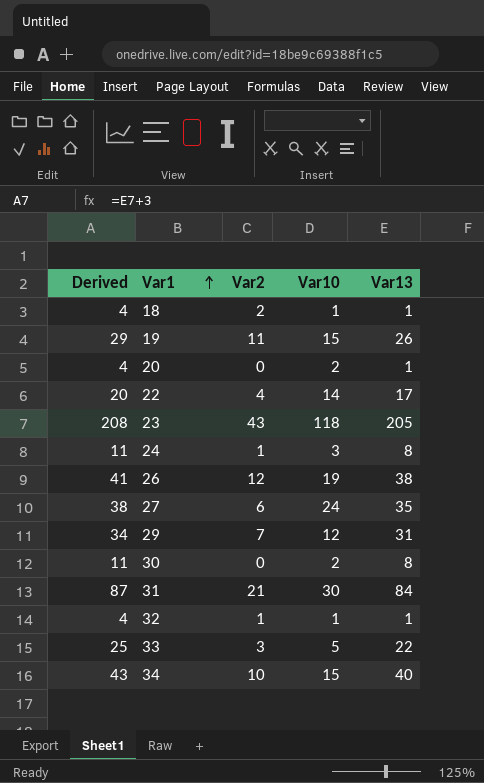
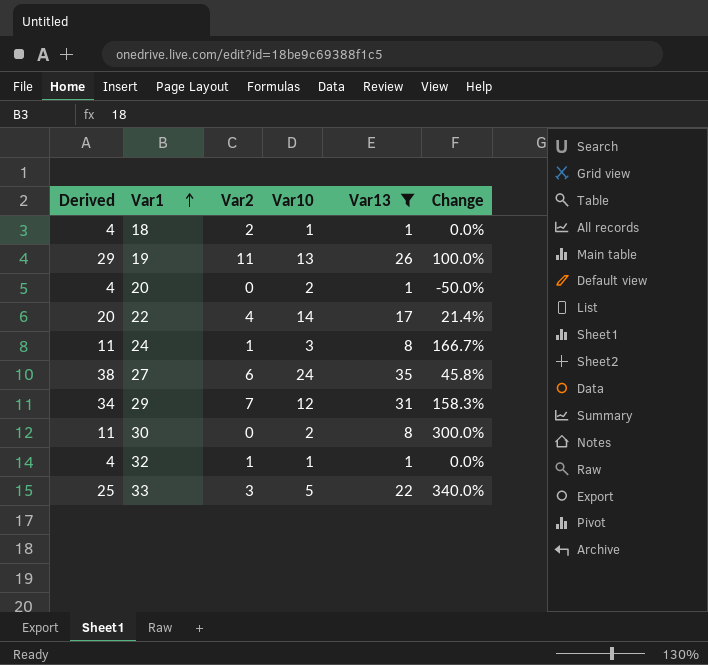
filter: none -> Var13 <= 35
column Change | formula: none -> ([Var13] - [Var10]) / [Var10]
19 | Var10: 15 -> 13

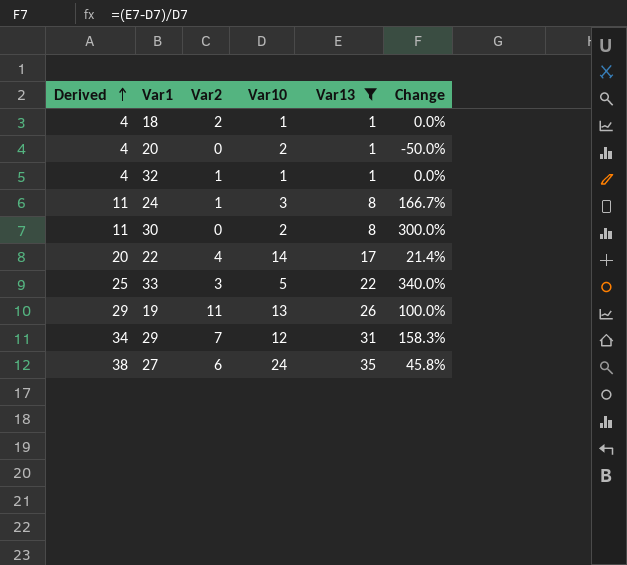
row order: Var1 ascending -> Derived ascending

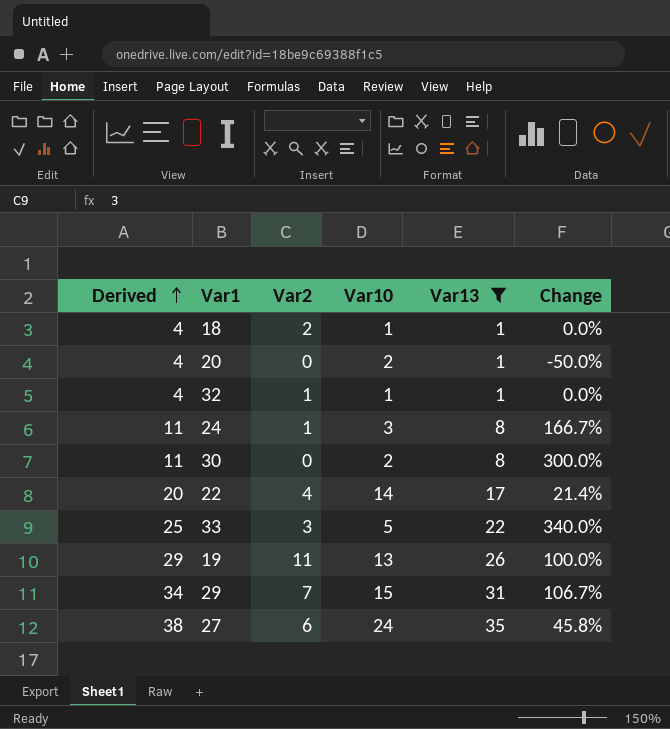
29 | Var10: 12 -> 15
29 | Change: 158.3% -> 106.7%

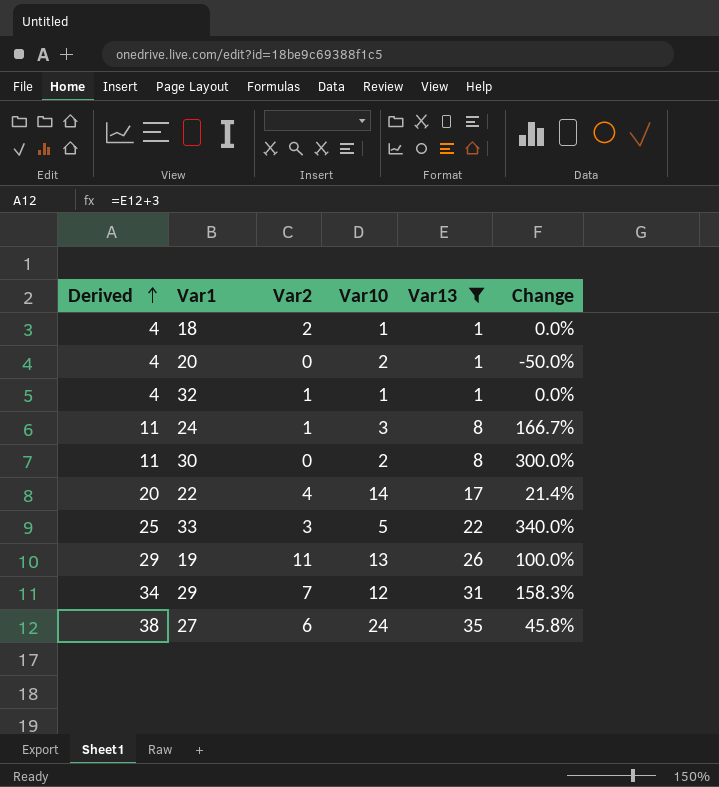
29 | Var10: 15 -> 12
29 | Change: 106.7% -> 158.3%

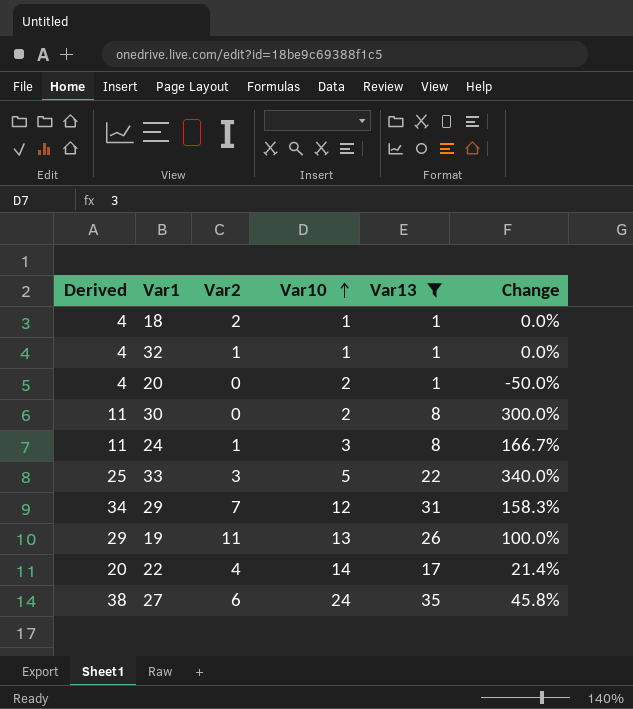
row order: Derived ascending -> Var10 ascending

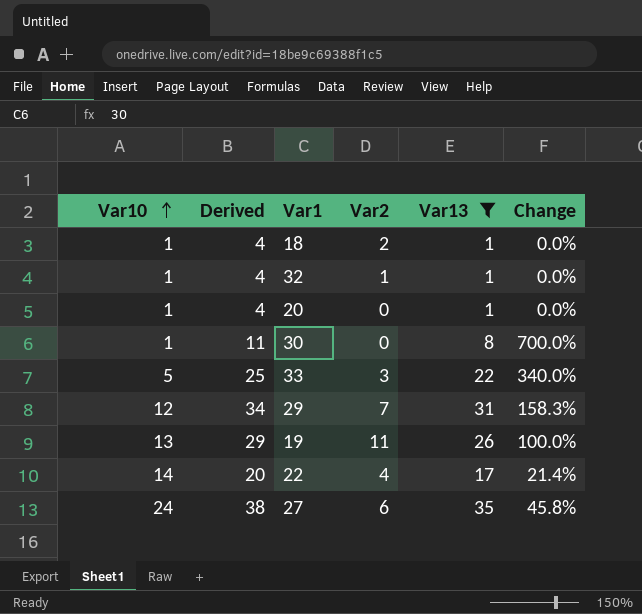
column Var10 | position: 4 -> 1
row 24: 11 | 1 | 3 | 8 | 166.7% -> none
20 | Var10: 2 -> 1
20 | Change: -50.0% -> 0.0%
30 | Var10: 2 -> 1
30 | Change: 300.0% -> 700.0%

